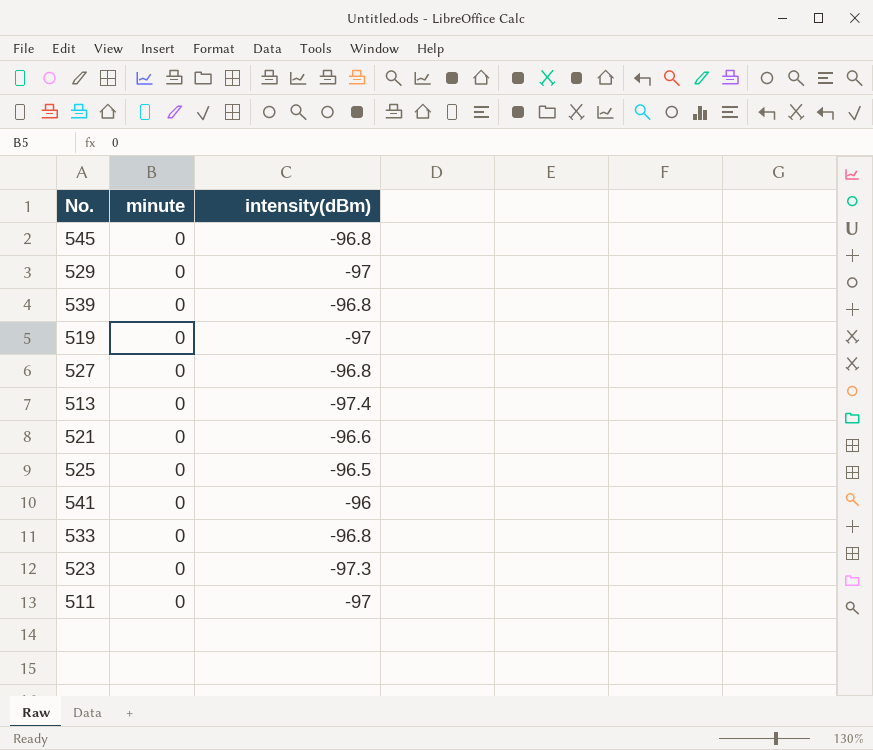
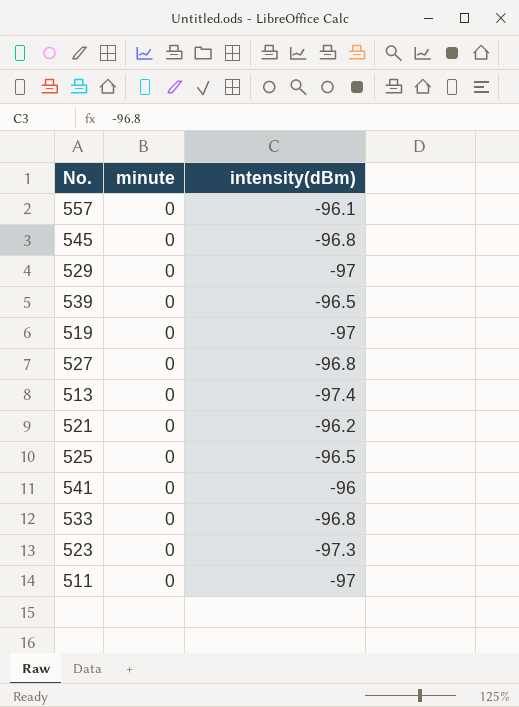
row 557: none -> 0 | -96.1
539 | intensity(dBm): -96.8 -> -96.5
521 | intensity(dBm): -96.6 -> -96.2

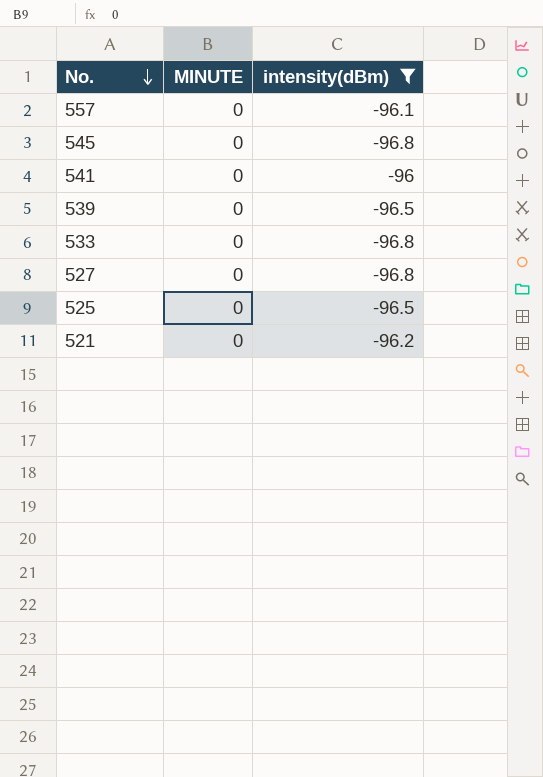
filter: none -> intensity(dBm) >= -96.8
row order: none -> No. descending
column name: minute -> MINUTE

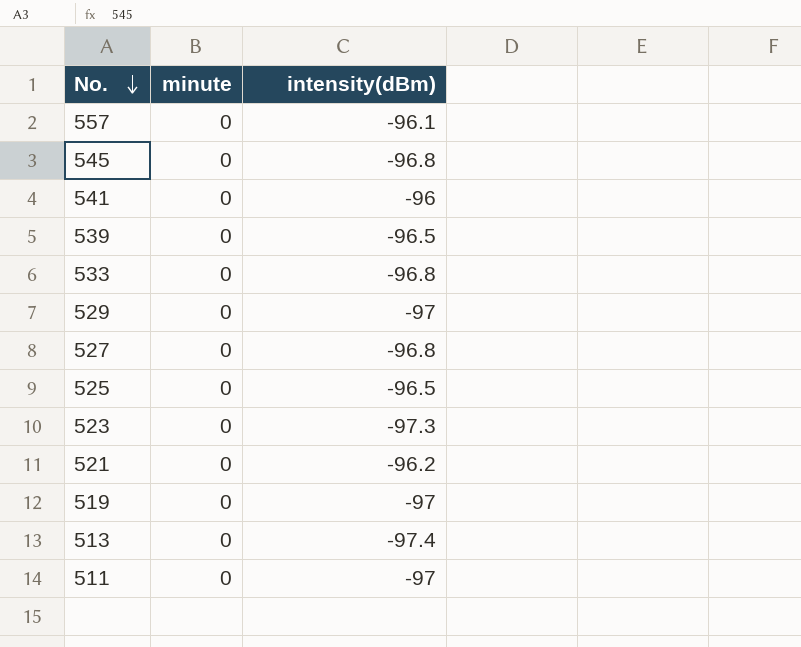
filter: intensity(dBm) >= -96.8 -> none
column name: MINUTE -> minute

